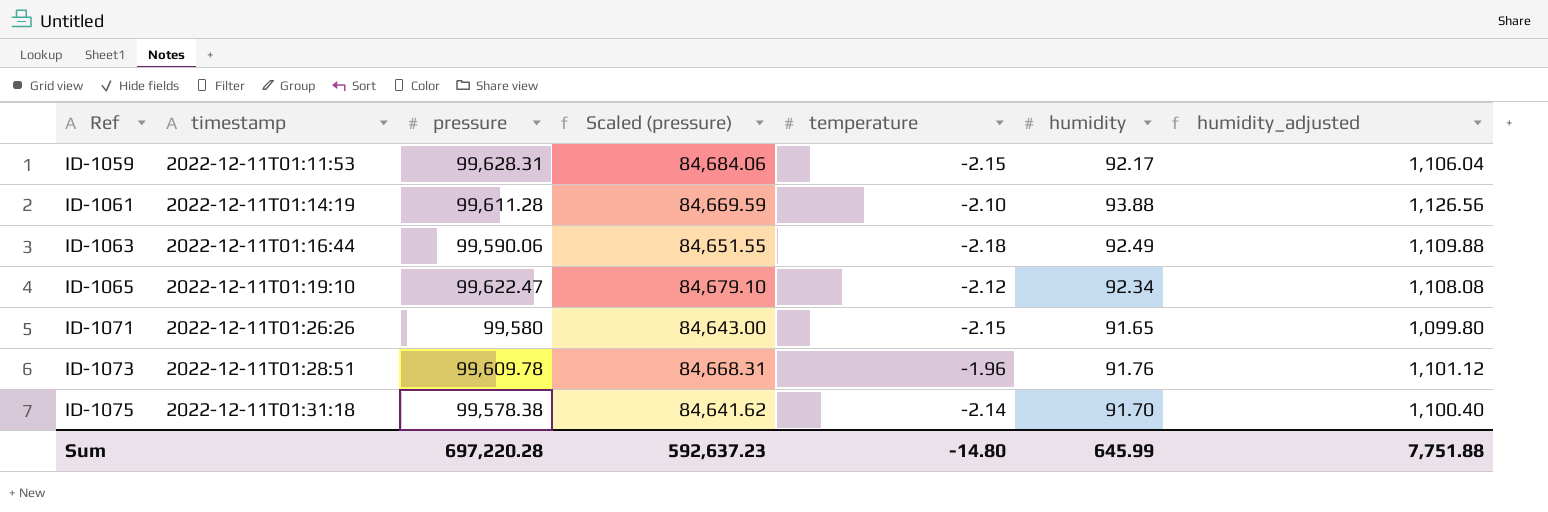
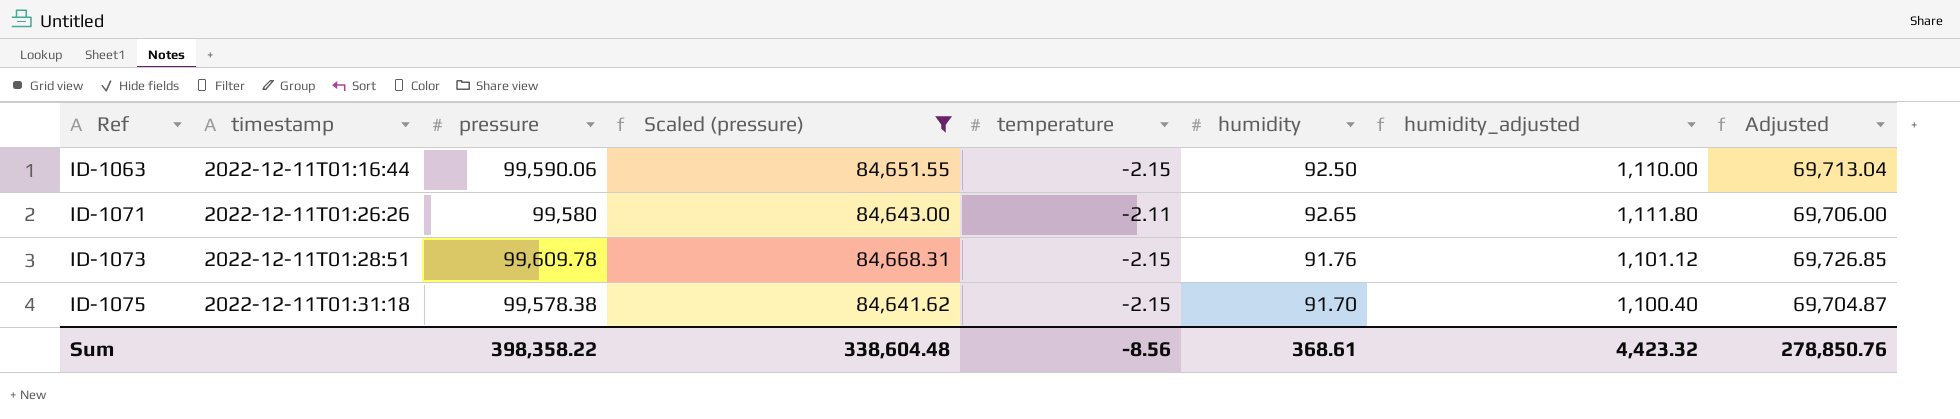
filter: none -> Scaled (pressure) <= 84,668.31
column Adjusted | formula: none -> [pressure] * 0.7
ID-1063 | temperature: -2.18 -> -2.15
ID-1063 | humidity: 92.49 -> 92.50
ID-1063 | humidity_adjusted: 1,109.88 -> 1,110.00
ID-1071 | temperature: -2.15 -> -2.11
ID-1071 | humidity: 91.65 -> 92.65
ID-1071 | humidity_adjusted: 1,099.80 -> 1,111.80
ID-1073 | temperature: -1.96 -> -2.15
ID-1075 | temperature: -2.14 -> -2.15
Sum | pressure: 697,220.28 -> 398,358.22
Sum | Scaled (pressure): 592,637.23 -> 338,604.48
Sum | temperature: -14.80 -> -8.56
Sum | humidity: 645.99 -> 368.61
Sum | humidity_adjusted: 7,751.88 -> 4,423.32

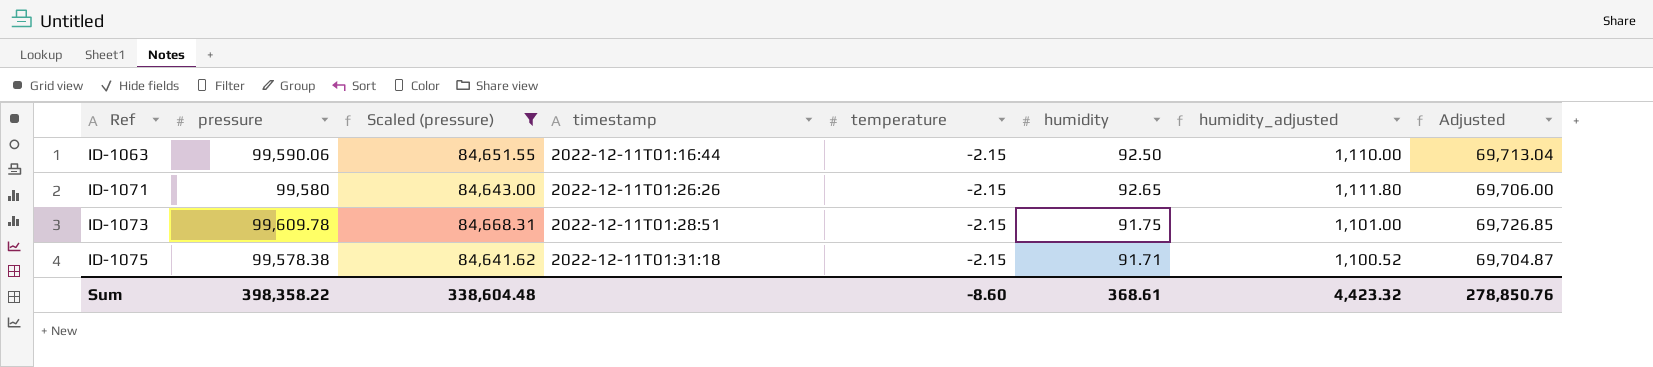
column timestamp | position: 2 -> 4
ID-1071 | temperature: -2.11 -> -2.15
ID-1073 | humidity: 91.76 -> 91.75
ID-1073 | humidity_adjusted: 1,101.12 -> 1,101.00
ID-1075 | humidity: 91.70 -> 91.71
ID-1075 | humidity_adjusted: 1,100.40 -> 1,100.52
Sum | temperature: -8.56 -> -8.60

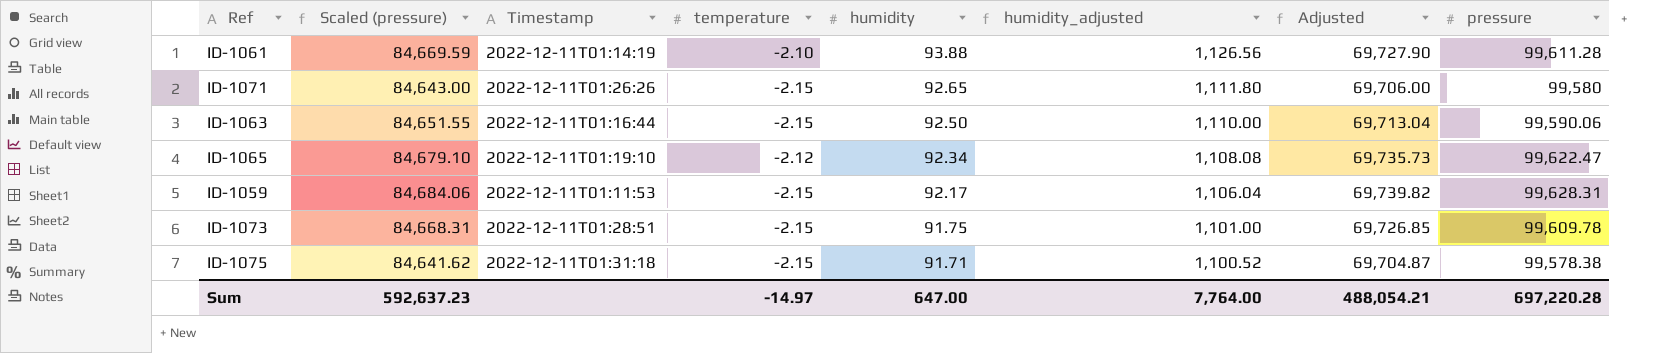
filter: Scaled (pressure) <= 84,668.31 -> none
row order: Ref ascending -> humidity descending
column name: timestamp -> Timestamp
column pressure | position: 2 -> 8
Sum | Scaled (pressure): 338,604.48 -> 592,637.23
Sum | temperature: -8.60 -> -14.97
Sum | humidity: 368.61 -> 647.00
Sum | humidity_adjusted: 4,423.32 -> 7,764.00
Sum | Adjusted: 278,850.76 -> 488,054.21
Sum | pressure: 398,358.22 -> 697,220.28

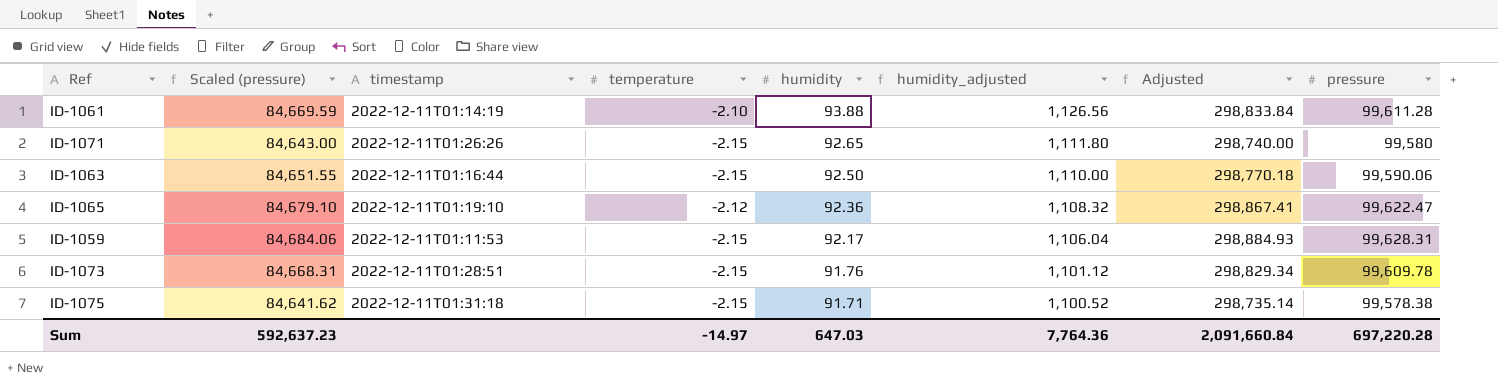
column name: Timestamp -> timestamp
column Adjusted | formula: [pressure] * 0.7 -> [pressure] * 3
ID-1065 | humidity: 92.34 -> 92.36
ID-1065 | humidity_adjusted: 1,108.08 -> 1,108.32
ID-1073 | humidity: 91.75 -> 91.76
ID-1073 | humidity_adjusted: 1,101.00 -> 1,101.12
Sum | humidity: 647.00 -> 647.03
Sum | humidity_adjusted: 7,764.00 -> 7,764.36
Sum | Adjusted: 488,054.21 -> 2,091,660.84

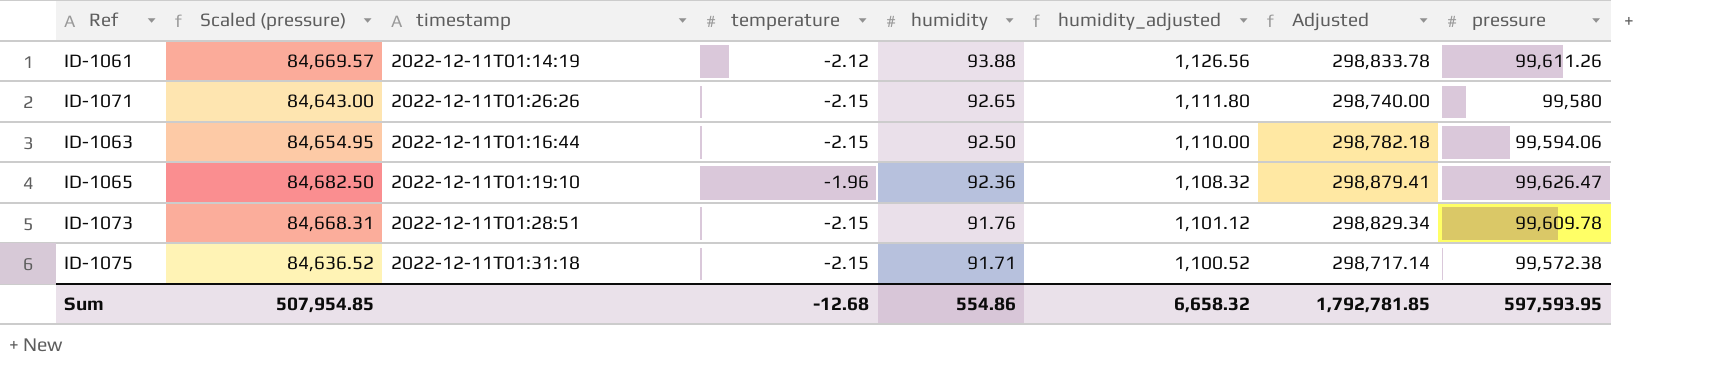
row ID-1059: 84,684.06 | 2022-12-11T01:11:53 | -2.15 | 92.17 | 1,106.04 | 298,884.93 | 99,628.31 -> none
ID-1061 | Scaled (pressure): 84,669.59 -> 84,669.57
ID-1061 | temperature: -2.10 -> -2.12
ID-1061 | Adjusted: 298,833.84 -> 298,833.78
ID-1061 | pressure: 99,611.28 -> 99,611.26
ID-1063 | Scaled (pressure): 84,651.55 -> 84,654.95
ID-1063 | Adjusted: 298,770.18 -> 298,782.18
ID-1063 | pressure: 99,590.06 -> 99,594.06
ID-1065 | Scaled (pressure): 84,679.10 -> 84,682.50
ID-1065 | temperature: -2.12 -> -1.96
ID-1065 | Adjusted: 298,867.41 -> 298,879.41
ID-1065 | pressure: 99,622.47 -> 99,626.47
ID-1075 | Scaled (pressure): 84,641.62 -> 84,636.52
ID-1075 | Adjusted: 298,735.14 -> 298,717.14
ID-1075 | pressure: 99,578.38 -> 99,572.38
Sum | Scaled (pressure): 592,637.23 -> 507,954.85
Sum | temperature: -14.97 -> -12.68
Sum | humidity: 647.03 -> 554.86
Sum | humidity_adjusted: 7,764.36 -> 6,658.32
Sum | Adjusted: 2,091,660.84 -> 1,792,781.85
Sum | pressure: 697,220.28 -> 597,593.95

